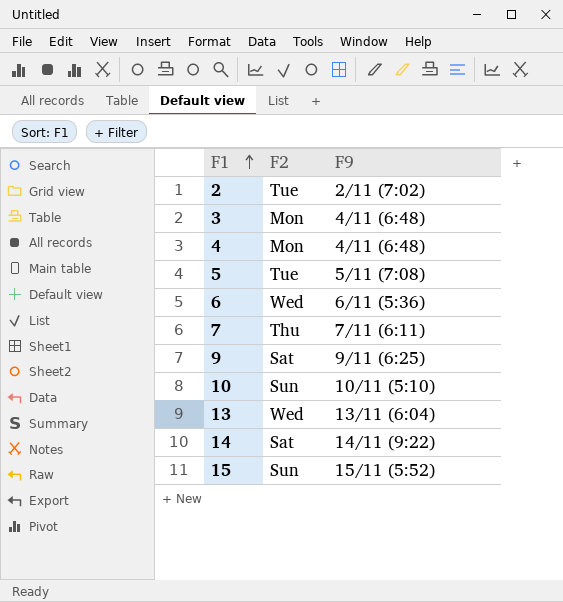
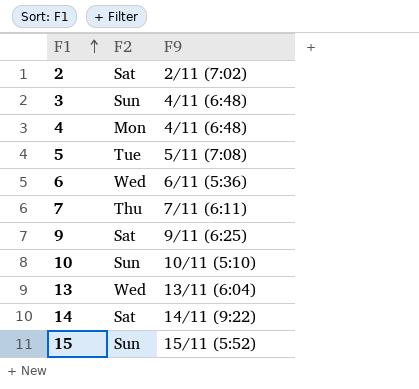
2 | F2: Tue -> Sat
3 | F2: Mon -> Sun

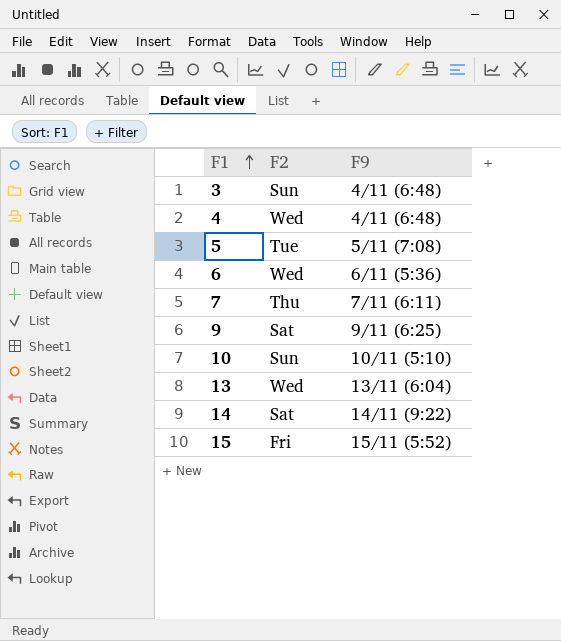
row 2: Sat | 2/11 (7:02) -> none
4 | F2: Mon -> Wed
15 | F2: Sun -> Fri

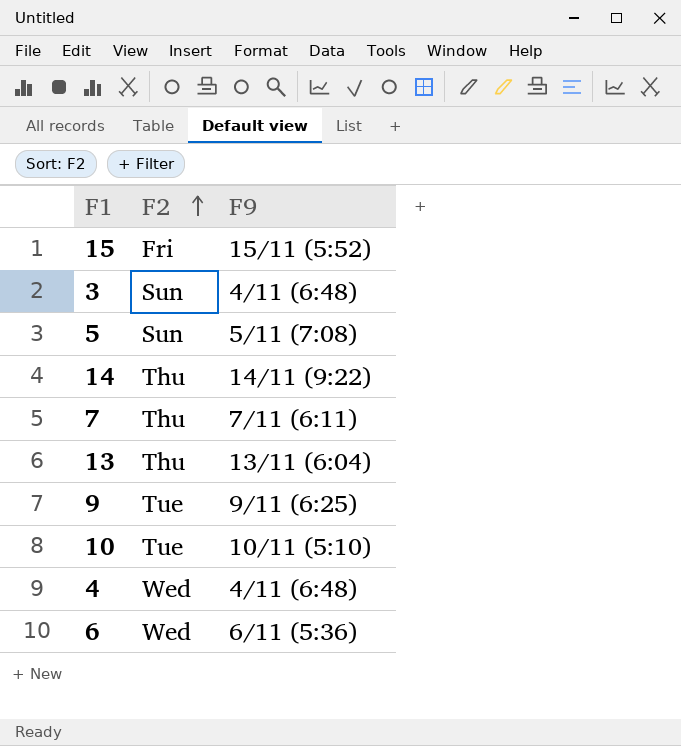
row order: F1 ascending -> F2 ascending
5 | F2: Tue -> Sun
14 | F2: Sat -> Thu
13 | F2: Wed -> Thu
9 | F2: Sat -> Tue
10 | F2: Sun -> Tue

